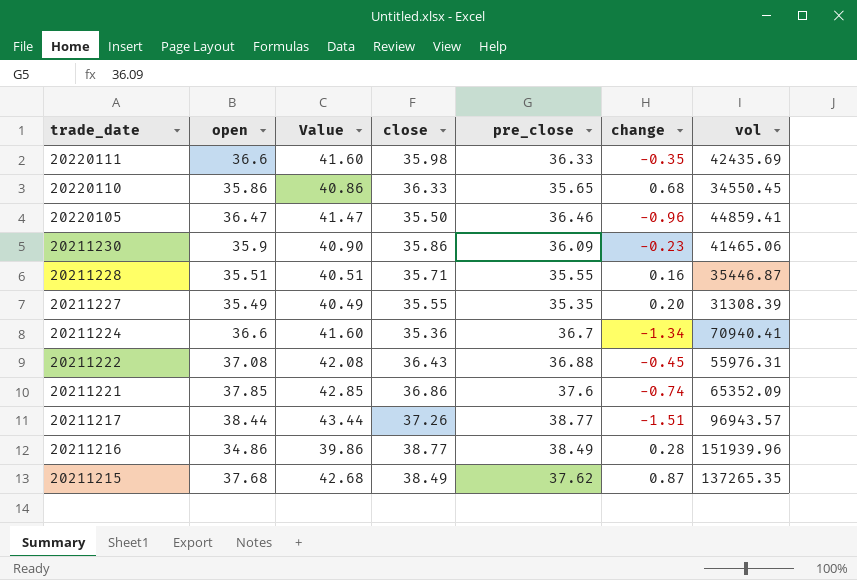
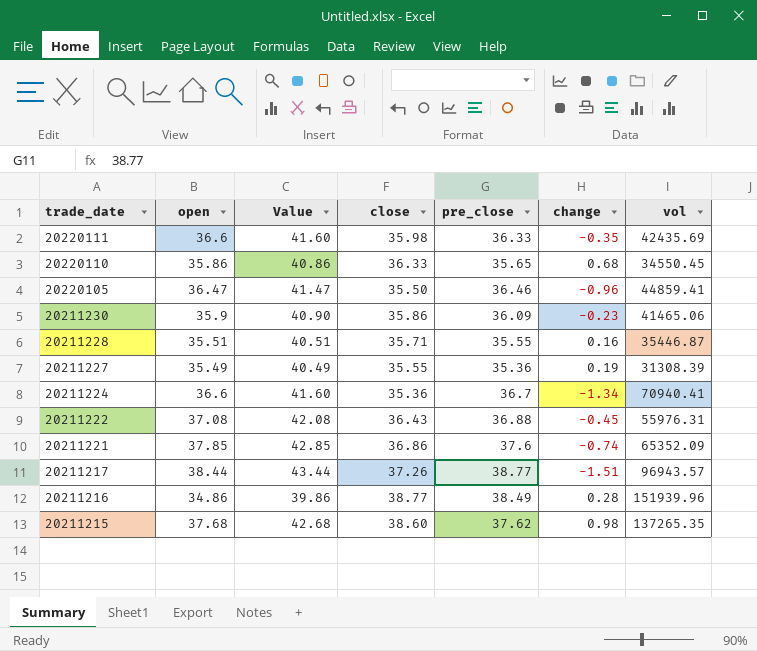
20211227 | pre_close: 35.35 -> 35.36
20211227 | change: 0.20 -> 0.19
20211215 | close: 38.49 -> 38.60
20211215 | change: 0.87 -> 0.98

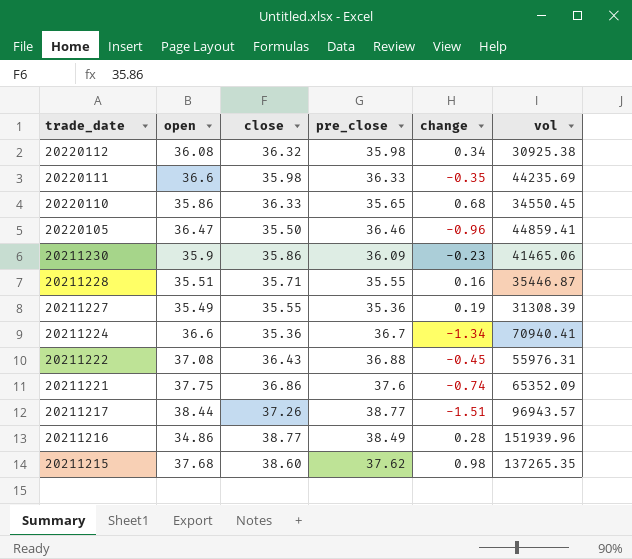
column Value | formula: [open] + 5 -> none
row 20220112: none -> 36.08 | 36.32 | 35.98 | 0.34 | 30925.38
20220111 | vol: 42435.69 -> 44235.69
20211221 | open: 37.85 -> 37.75

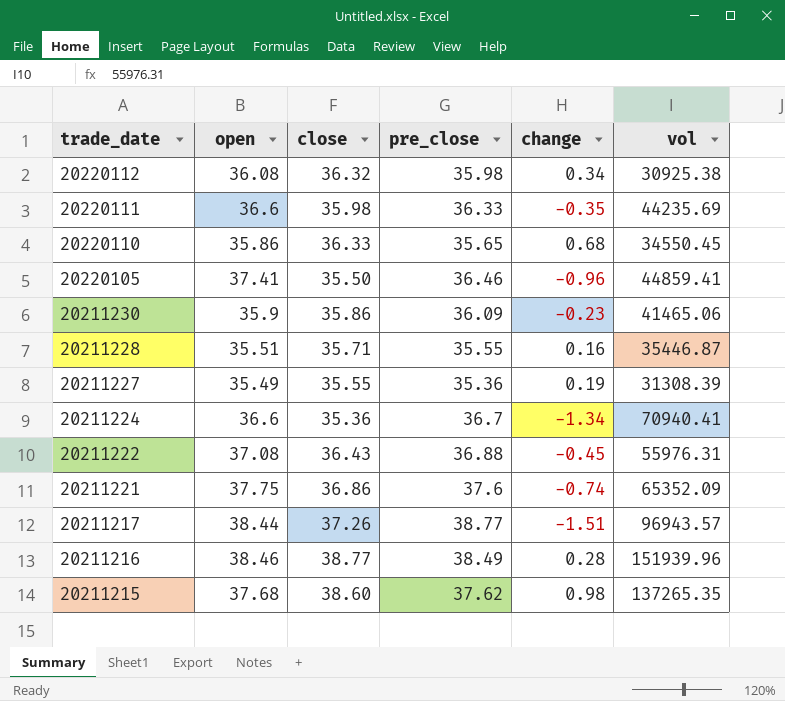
20220105 | open: 36.47 -> 37.41
20211216 | open: 34.86 -> 38.46

